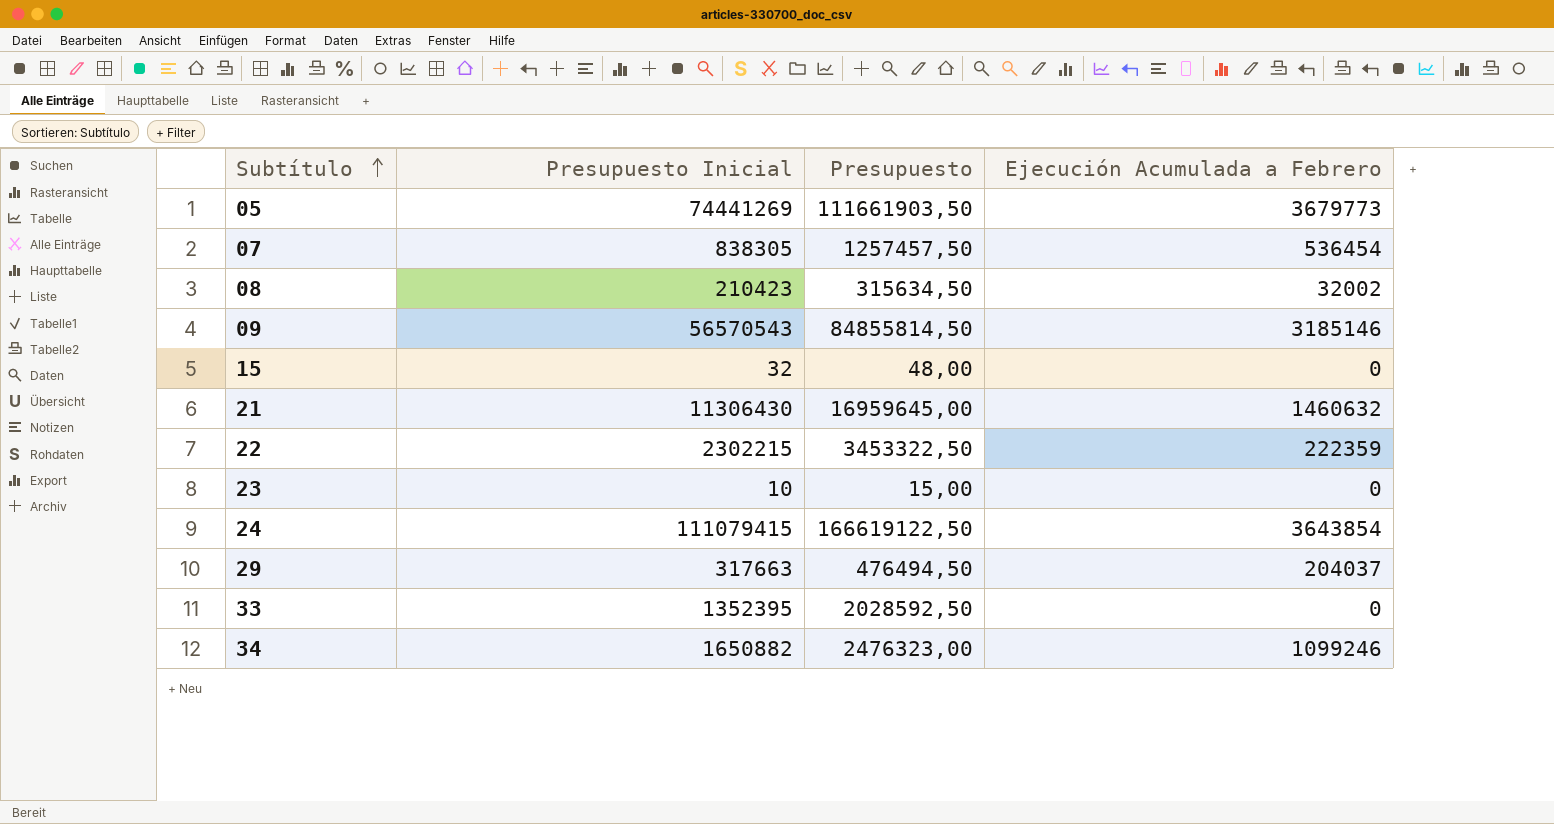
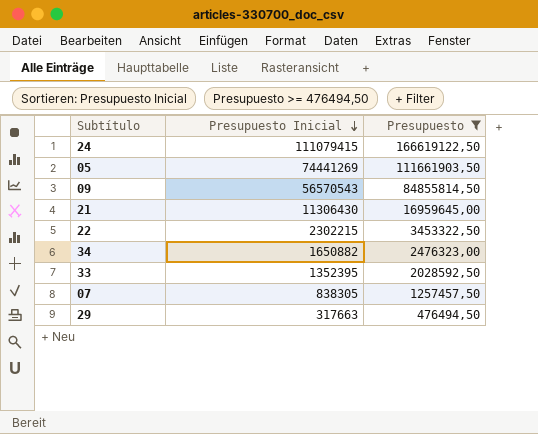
filter: none -> Presupuesto >= 476494,50
row order: Subtítulo ascending -> Presupuesto Inicial descending
column Ejecución Acumulada a Febrero | position: 4 -> none

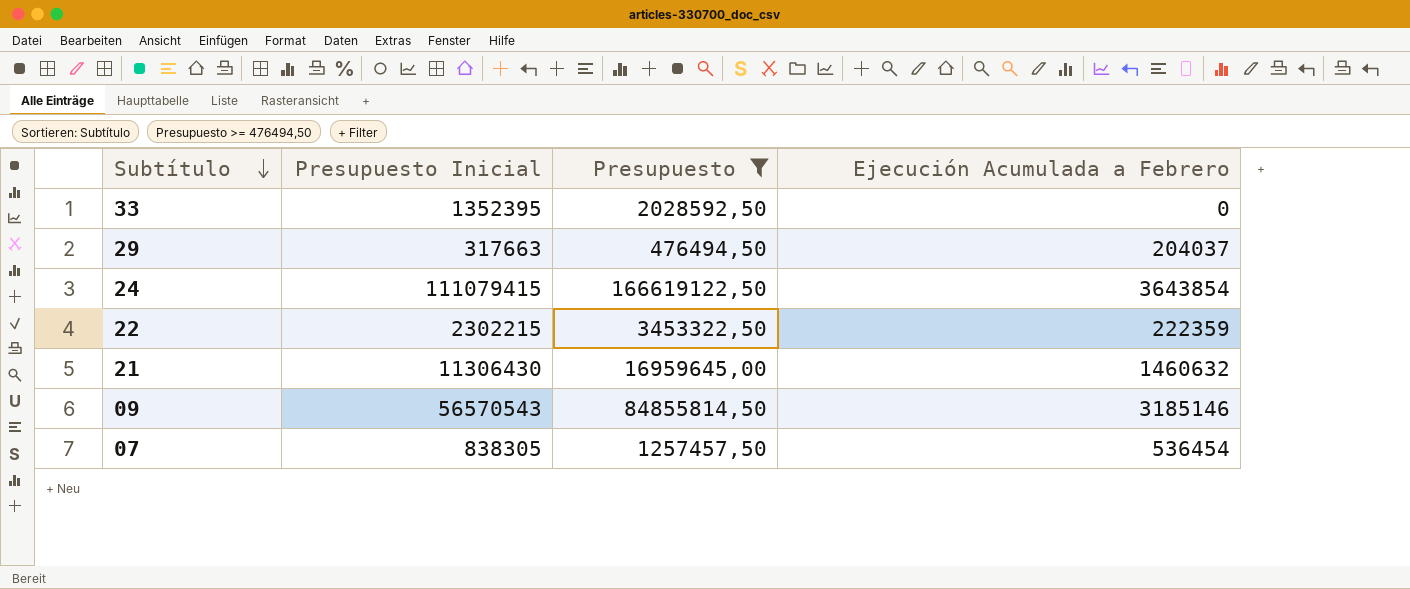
row order: Presupuesto Inicial descending -> Subtítulo descending
column Ejecución Acumulada a Febrero | position: none -> 4
row 05: 74441269 | 111661903,50 -> none
row 34: 1650882 | 2476323,00 -> none

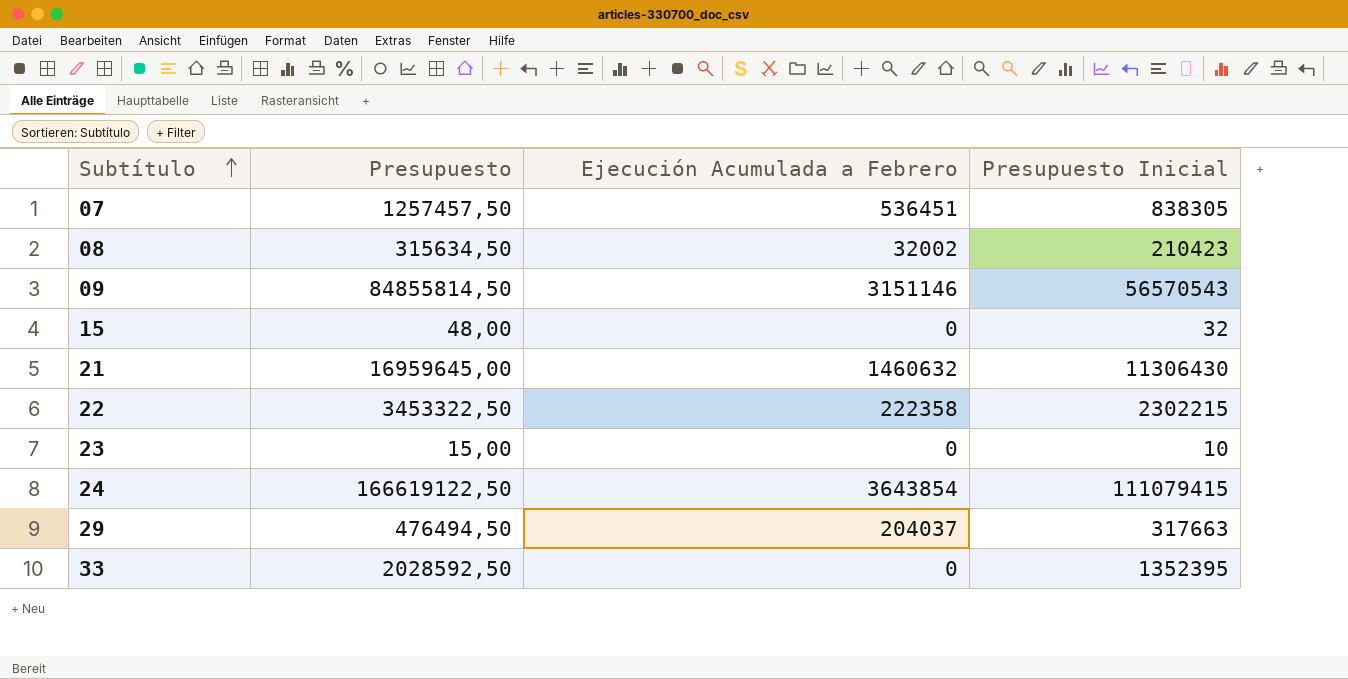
filter: Presupuesto >= 476494,50 -> none
row order: Subtítulo descending -> Subtítulo ascending
column Presupuesto Inicial | position: 2 -> 4
07 | Ejecución Acumulada a Febrero: 536454 -> 536451
09 | Ejecución Acumulada a Febrero: 3185146 -> 3151146
22 | Ejecución Acumulada a Febrero: 222359 -> 222358

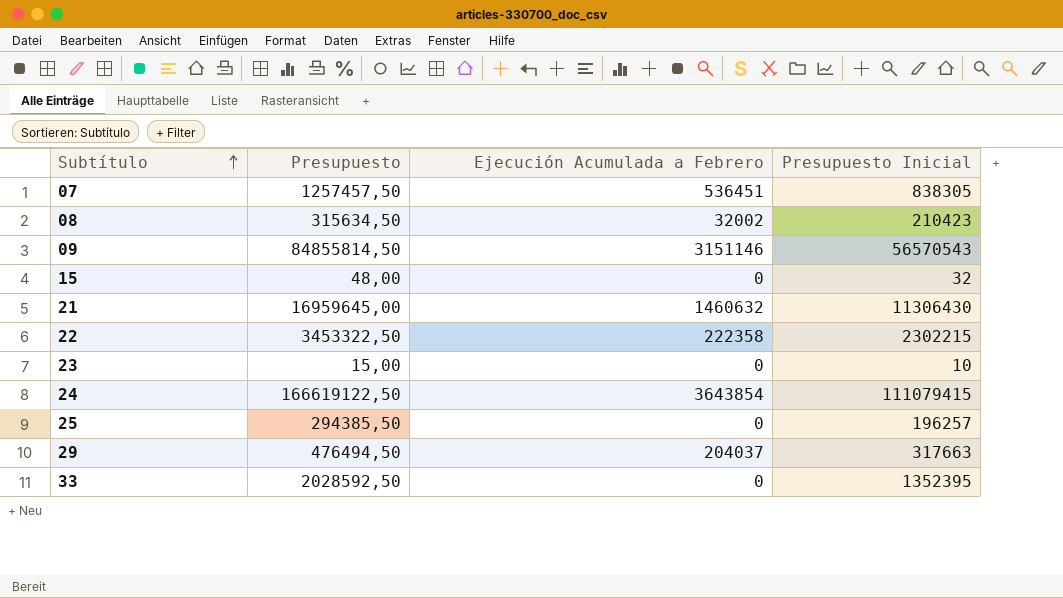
row 25: none -> 294385,50 | 0 | 196257

